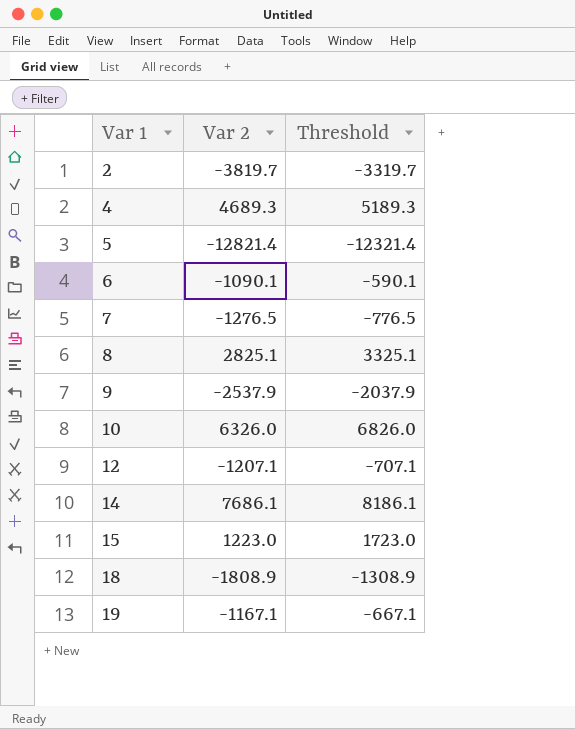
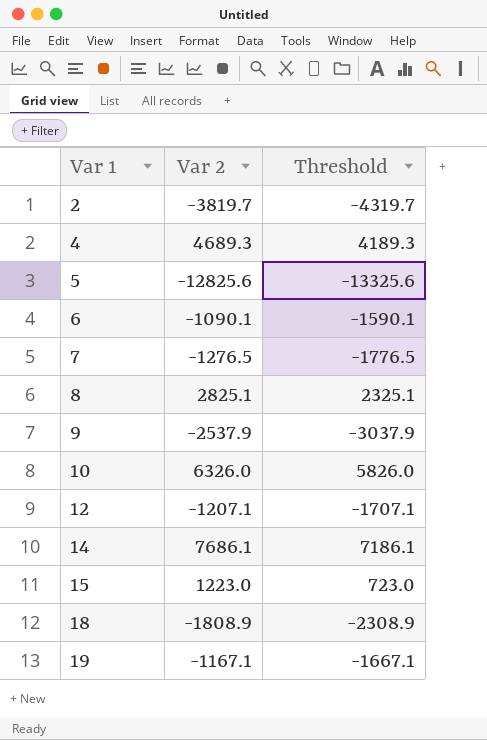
column Threshold | formula: [Var 2] + 500 -> [Var 2] - 500
5 | Var 2: -12821.4 -> -12825.6

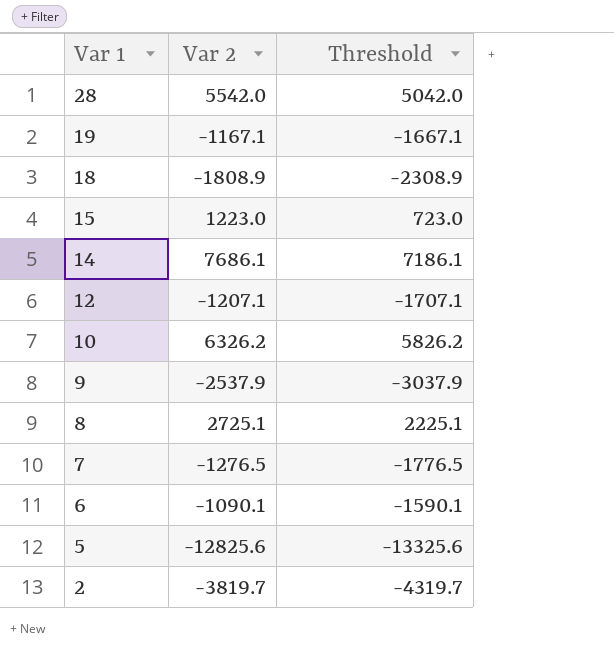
row order: Var 1 ascending -> Var 1 descending
row 4: 4689.3 | 4189.3 -> none
row 28: none -> 5542.0 | 5042.0
10 | Var 2: 6326.0 -> 6326.2
10 | Threshold: 5826.0 -> 5826.2
8 | Var 2: 2825.1 -> 2725.1
8 | Threshold: 2325.1 -> 2225.1

